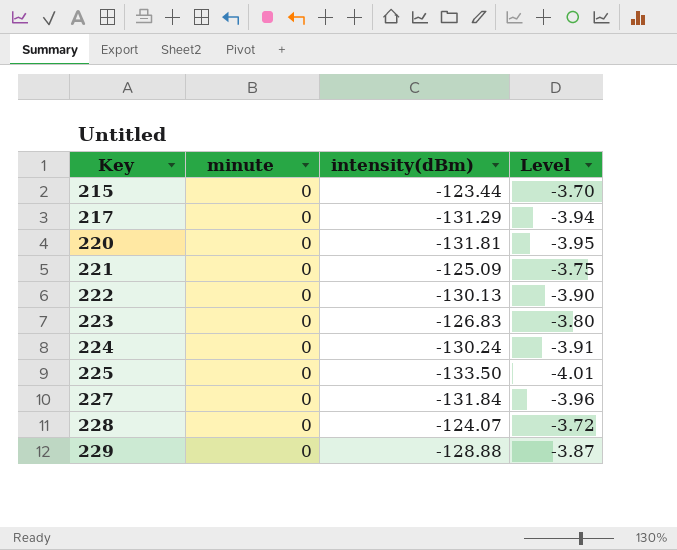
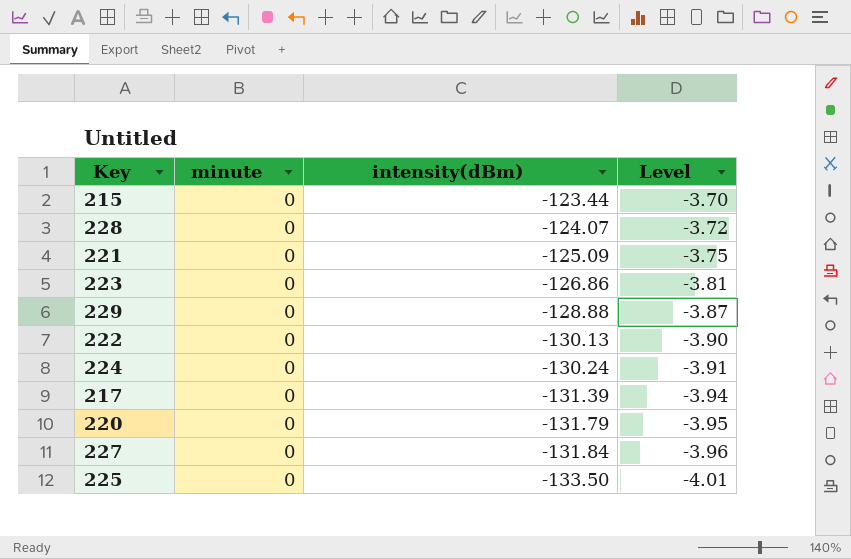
row order: Key ascending -> intensity(dBm) descending
223 | intensity(dBm): -126.83 -> -126.86
223 | Level: -3.80 -> -3.81
217 | intensity(dBm): -131.29 -> -131.39
220 | intensity(dBm): -131.81 -> -131.79

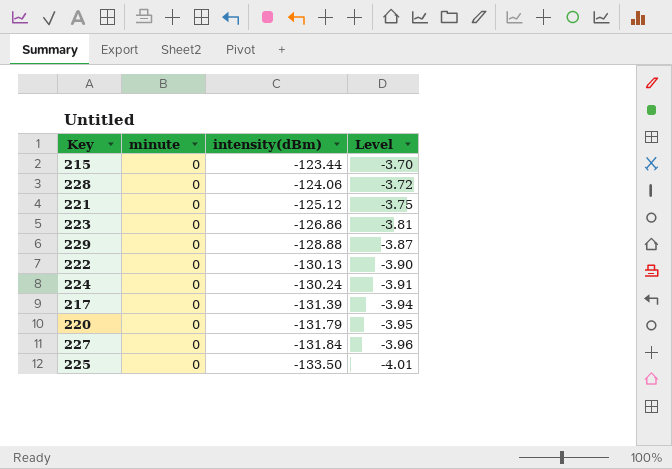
228 | intensity(dBm): -124.07 -> -124.06
221 | intensity(dBm): -125.09 -> -125.12

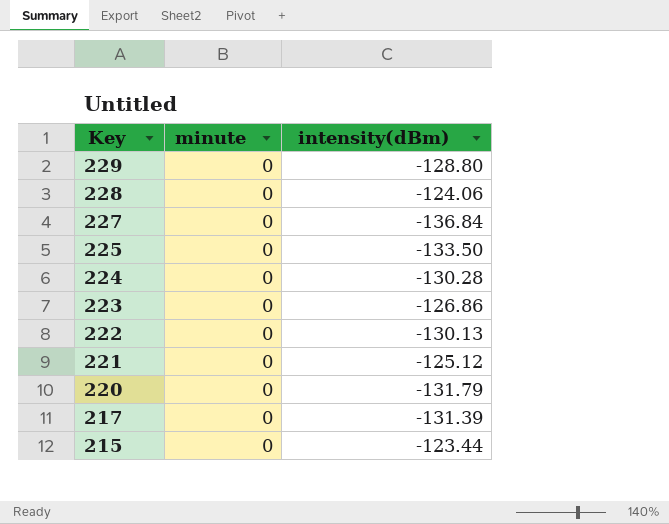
row order: intensity(dBm) descending -> Key descending
column Level | formula: [intensity(dBm)] * 0.03 -> none
229 | intensity(dBm): -128.88 -> -128.80
227 | intensity(dBm): -131.84 -> -136.84
224 | intensity(dBm): -130.24 -> -130.28

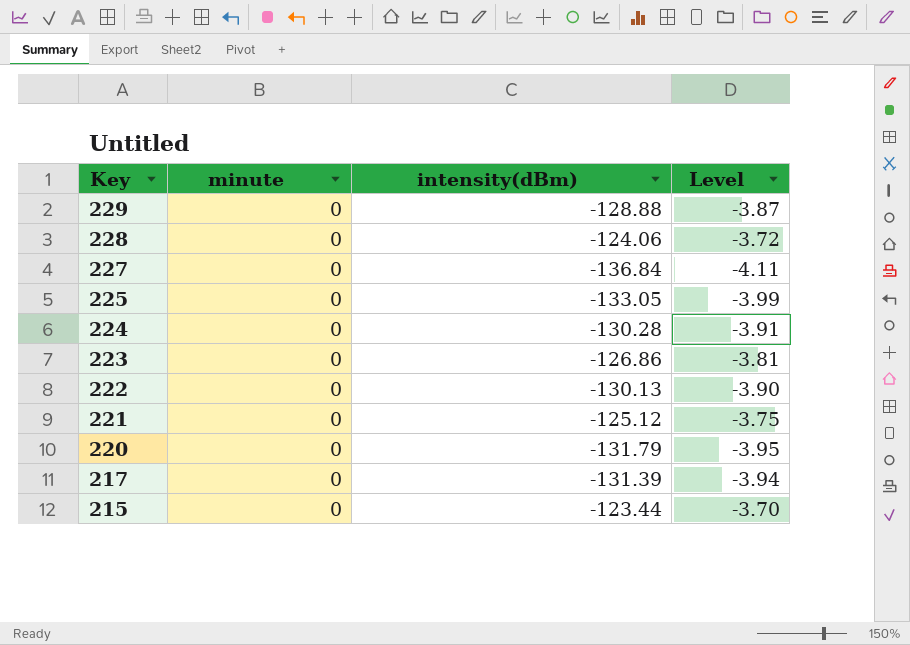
column Level | formula: none -> [intensity(dBm)] * 0.03
229 | intensity(dBm): -128.80 -> -128.88
225 | intensity(dBm): -133.50 -> -133.05

